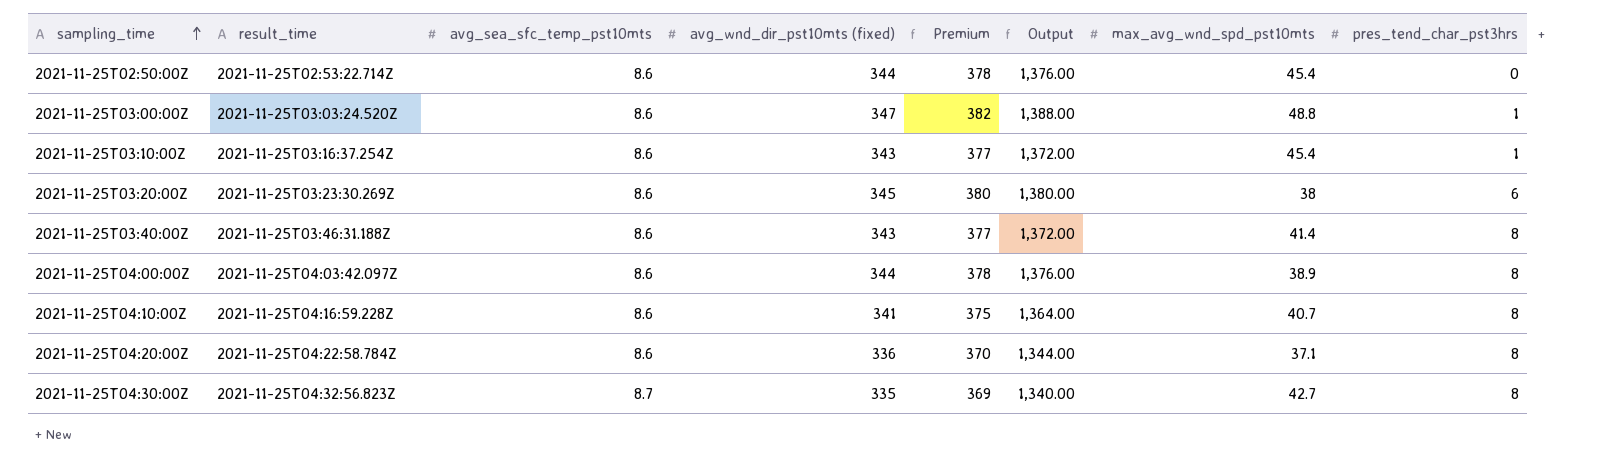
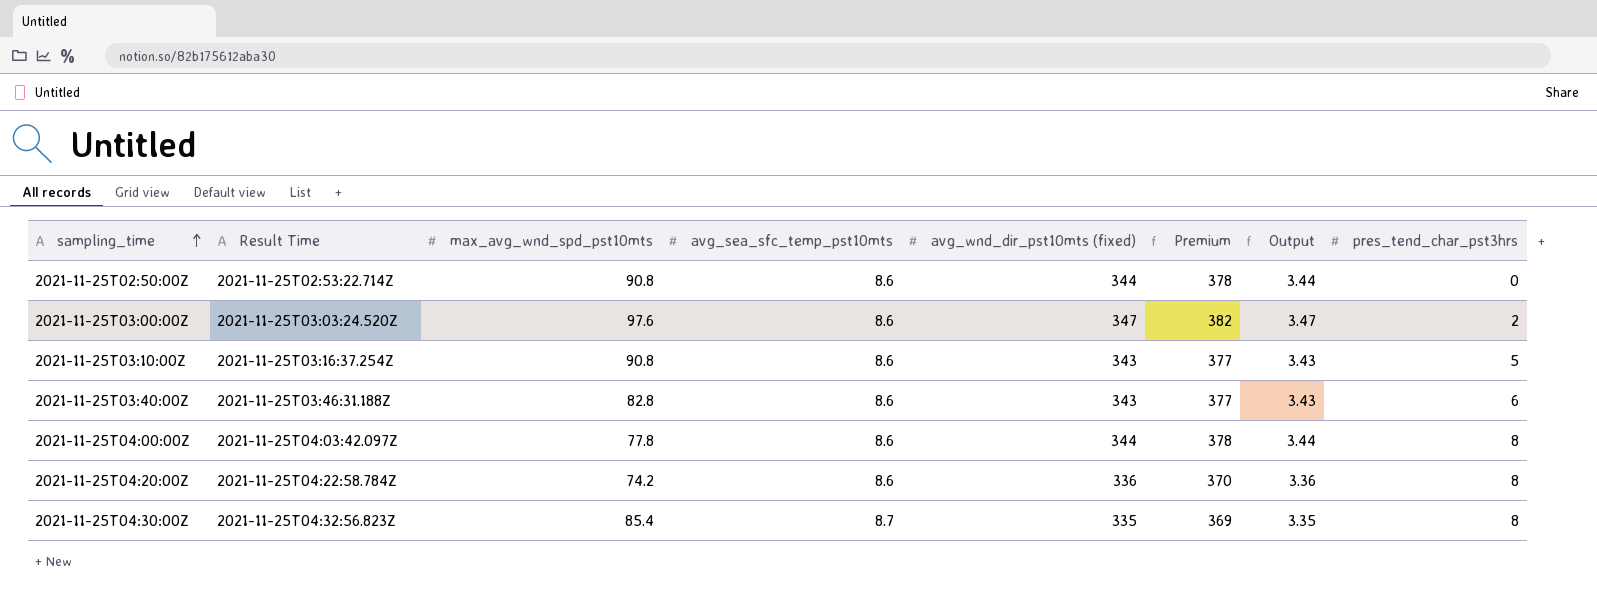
column name: result_time -> Result Time
column max_avg_wnd_spd_pst10mts | position: 7 -> 3
column Output | formula: [avg_wnd_dir_pst10mts (fixed)] * 4 -> [avg_wnd_dir_pst10mts (fixed)] * 0.01
row 2021-11-25T03:20:00Z: 2021-11-25T03:23:30.269Z | 8.6 | 345 | 380 | 1,380.00 | 38 | 6 -> none
row 2021-11-25T04:10:00Z: 2021-11-25T04:16:59.228Z | 8.6 | 341 | 375 | 1,364.00 | 40.7 | 8 -> none
2021-11-25T02:50:00Z | max_avg_wnd_spd_pst10mts: 45.4 -> 90.8
2021-11-25T03:00:00Z | max_avg_wnd_spd_pst10mts: 48.8 -> 97.6
2021-11-25T03:00:00Z | pres_tend_char_pst3hrs: 1 -> 2
2021-11-25T03:10:00Z | max_avg_wnd_spd_pst10mts: 45.4 -> 90.8
2021-11-25T03:10:00Z | pres_tend_char_pst3hrs: 1 -> 5
2021-11-25T03:40:00Z | max_avg_wnd_spd_pst10mts: 41.4 -> 82.8
2021-11-25T03:40:00Z | pres_tend_char_pst3hrs: 8 -> 6
2021-11-25T04:00:00Z | max_avg_wnd_spd_pst10mts: 38.9 -> 77.8
2021-11-25T04:20:00Z | max_avg_wnd_spd_pst10mts: 37.1 -> 74.2
2021-11-25T04:30:00Z | max_avg_wnd_spd_pst10mts: 42.7 -> 85.4

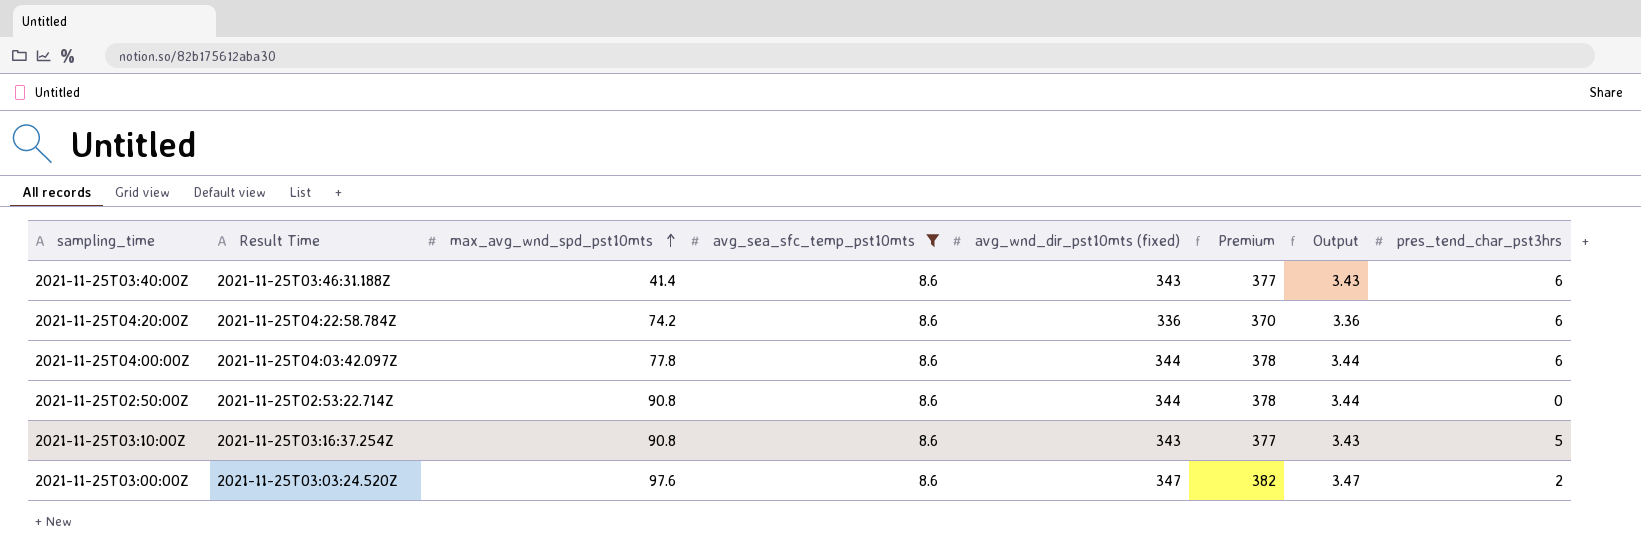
filter: none -> avg_sea_sfc_temp_pst10mts = 8.6
row order: sampling_time ascending -> max_avg_wnd_spd_pst10mts ascending
2021-11-25T03:40:00Z | max_avg_wnd_spd_pst10mts: 82.8 -> 41.4
2021-11-25T04:20:00Z | pres_tend_char_pst3hrs: 8 -> 6
2021-11-25T04:00:00Z | pres_tend_char_pst3hrs: 8 -> 6

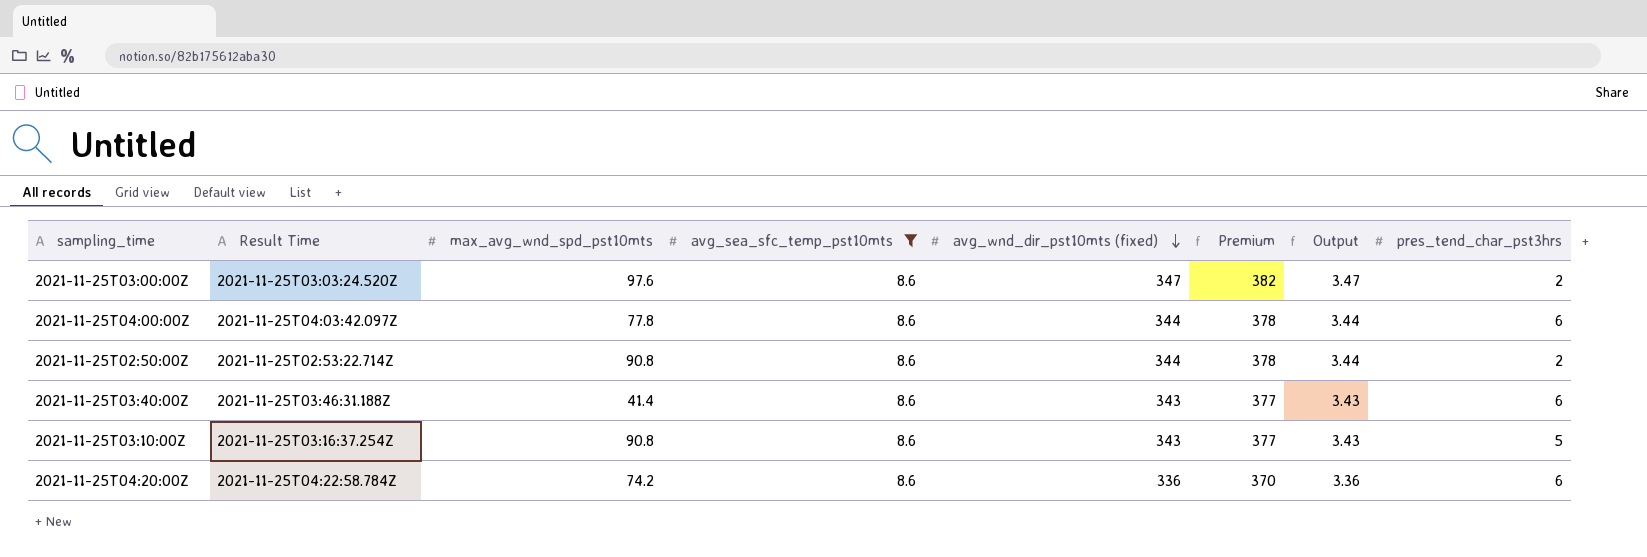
row order: max_avg_wnd_spd_pst10mts ascending -> avg_wnd_dir_pst10mts (fixed) descending
2021-11-25T02:50:00Z | pres_tend_char_pst3hrs: 0 -> 2

